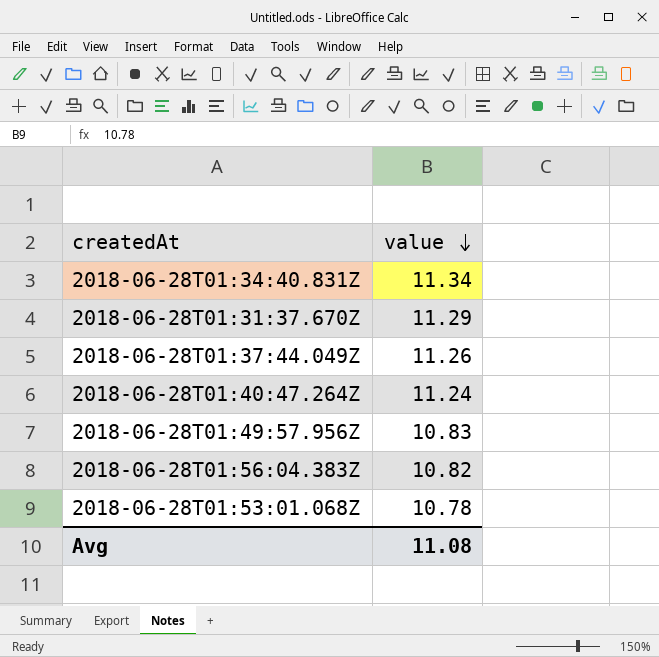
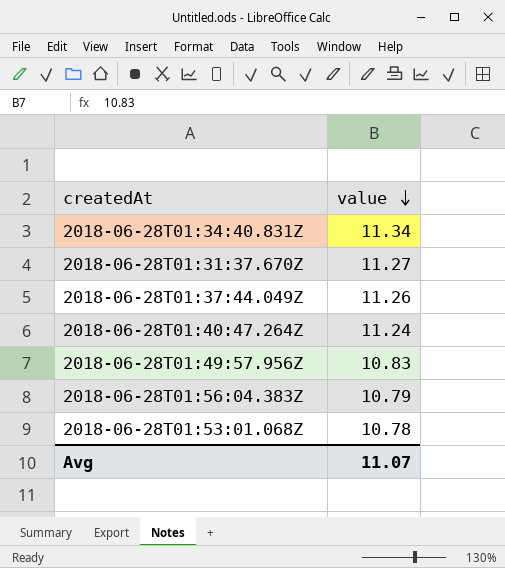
2018-06-28T01:31:37.670Z | value: 11.29 -> 11.27
2018-06-28T01:56:04.383Z | value: 10.82 -> 10.79
Avg | value: 11.08 -> 11.07

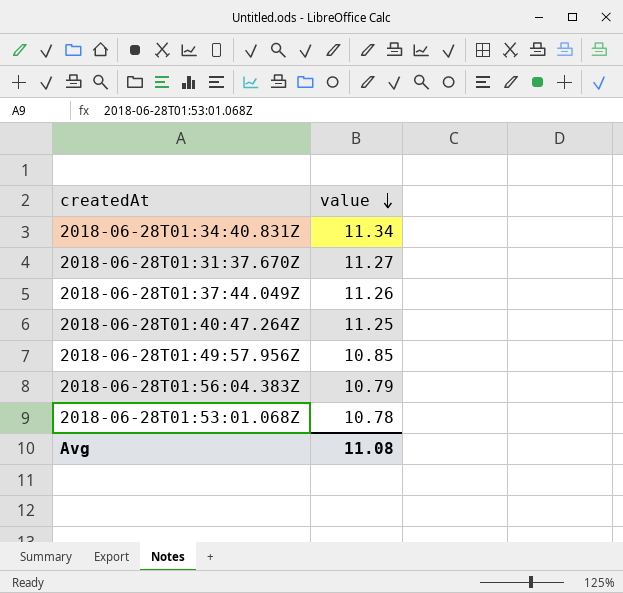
2018-06-28T01:40:47.264Z | value: 11.24 -> 11.25
2018-06-28T01:49:57.956Z | value: 10.83 -> 10.85
Avg | value: 11.07 -> 11.08

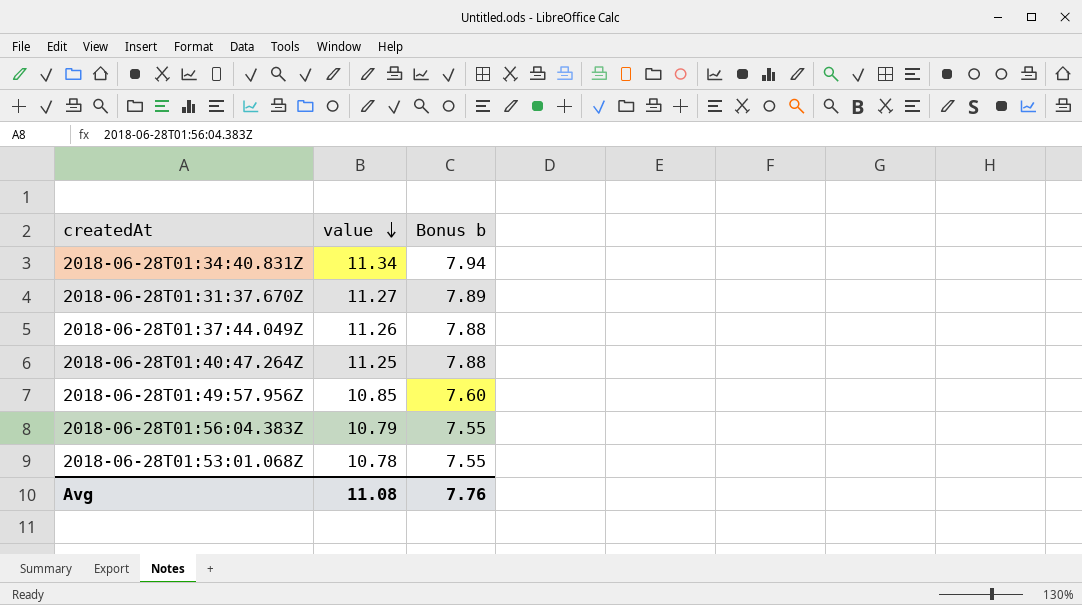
column Bonus b | formula: none -> [value] * 0.7

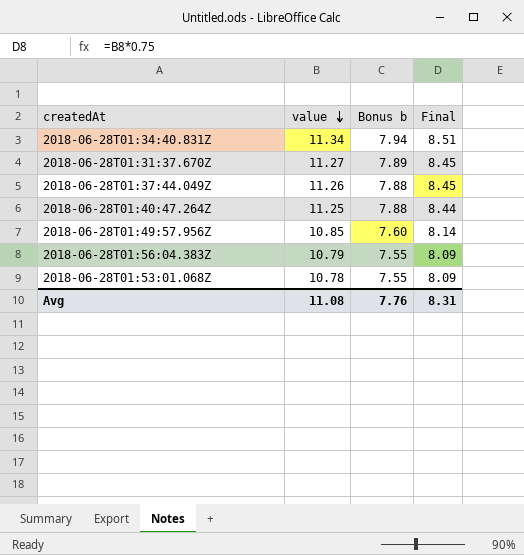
column Final | formula: none -> [value] * 0.75

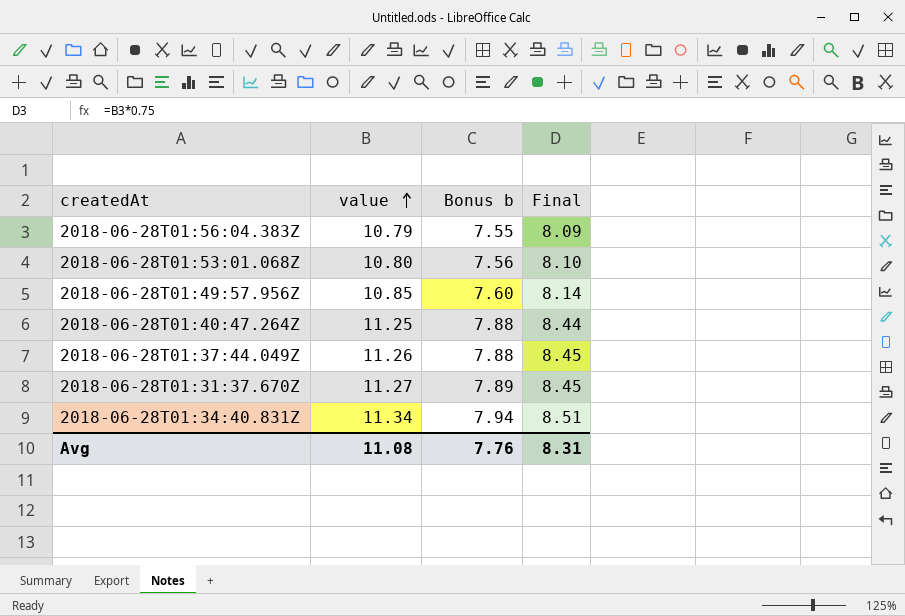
row order: value descending -> value ascending
2018-06-28T01:53:01.068Z | value: 10.78 -> 10.80
2018-06-28T01:53:01.068Z | Bonus b: 7.55 -> 7.56
2018-06-28T01:53:01.068Z | Final: 8.09 -> 8.10

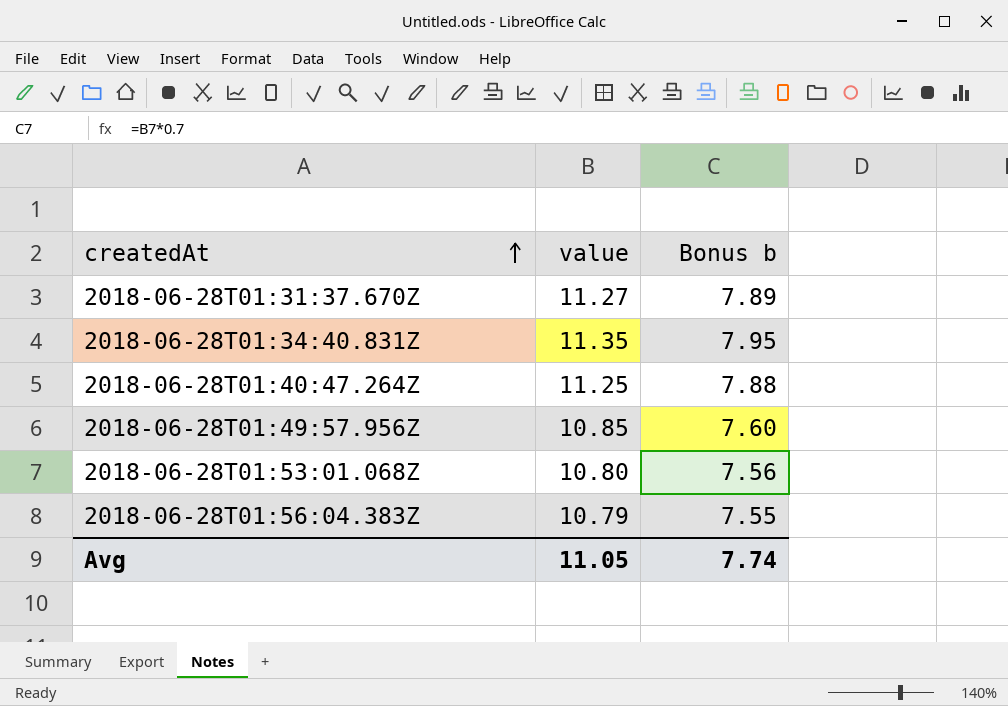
row order: value ascending -> createdAt ascending
column Final | formula: [value] * 0.75 -> none
row 2018-06-28T01:37:44.049Z: 11.26 | 7.88 | 8.45 -> none
2018-06-28T01:34:40.831Z | value: 11.34 -> 11.35
2018-06-28T01:34:40.831Z | Bonus b: 7.94 -> 7.95
Avg | value: 11.08 -> 11.05
Avg | Bonus b: 7.76 -> 7.74

